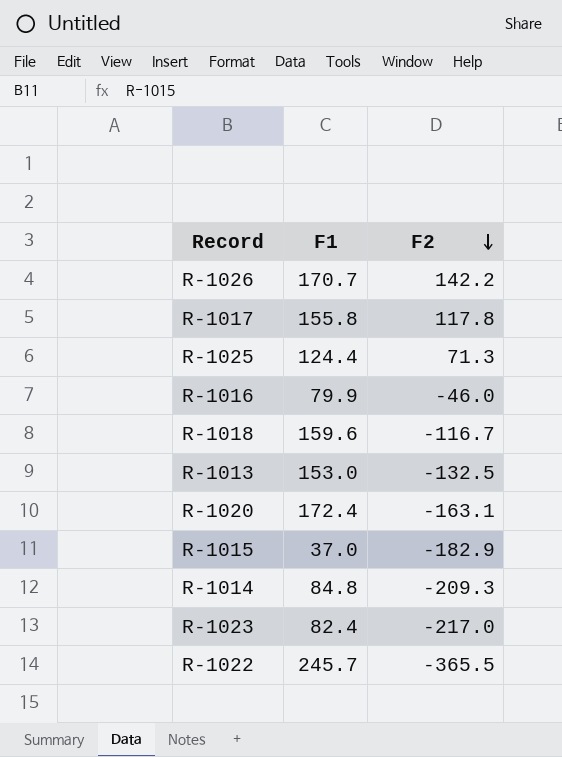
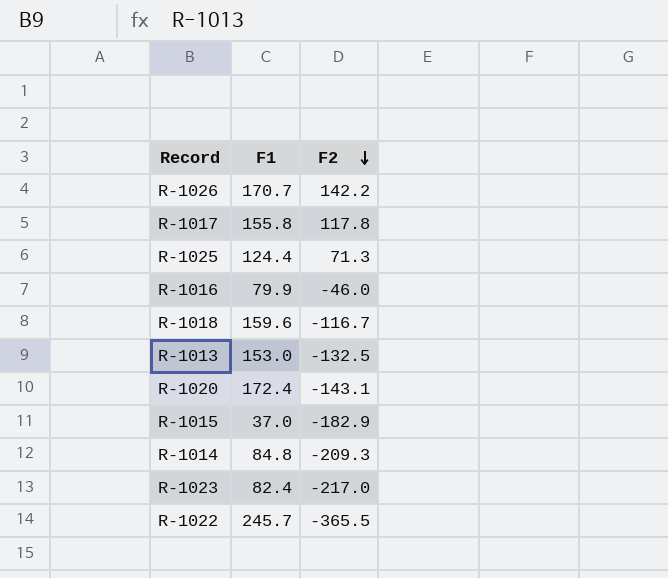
R-1020 | F2: -163.1 -> -143.1

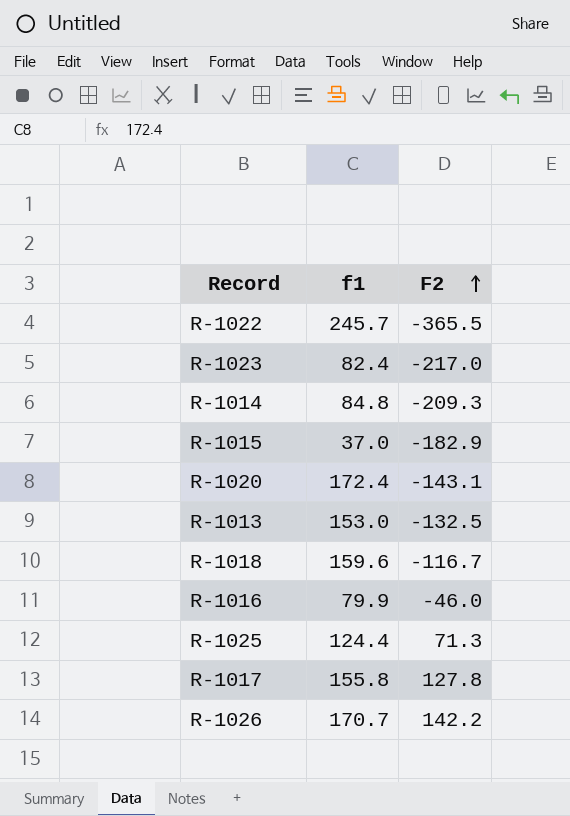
row order: F2 descending -> F2 ascending
column name: F1 -> f1
R-1017 | F2: 117.8 -> 127.8

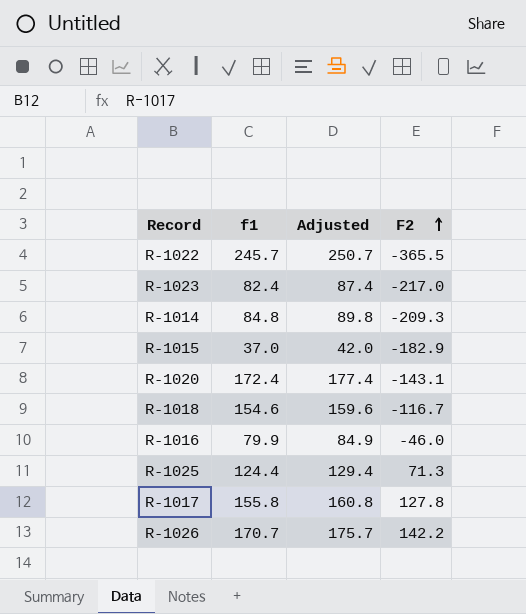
column Adjusted | formula: none -> [f1] + 5
row R-1013: 153.0 | -132.5 -> none
R-1018 | f1: 159.6 -> 154.6

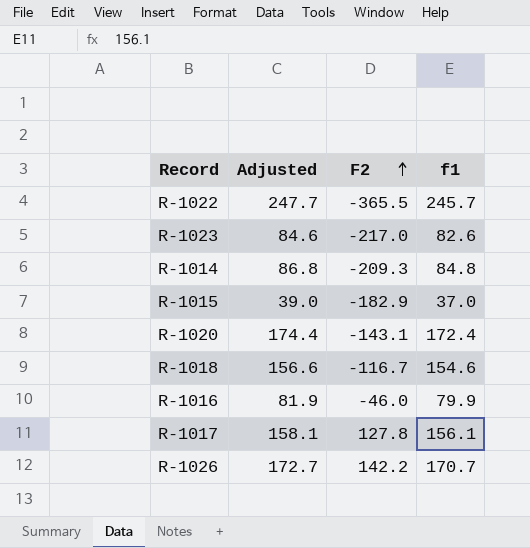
column Adjusted | formula: [f1] + 5 -> [f1] + 2
column f1 | position: 2 -> 4
row R-1025: 124.4 | 129.4 | 71.3 -> none
R-1023 | f1: 82.4 -> 82.6
R-1017 | f1: 155.8 -> 156.1

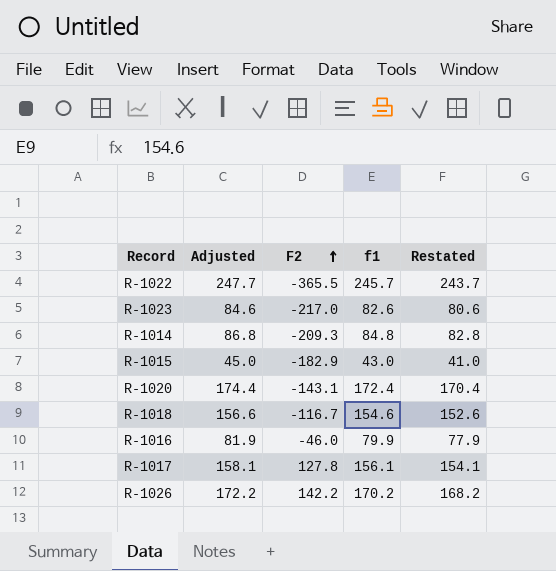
column Restated | formula: none -> [f1] - 2
R-1015 | Adjusted: 39.0 -> 45.0
R-1015 | f1: 37.0 -> 43.0
R-1026 | Adjusted: 172.7 -> 172.2
R-1026 | f1: 170.7 -> 170.2

